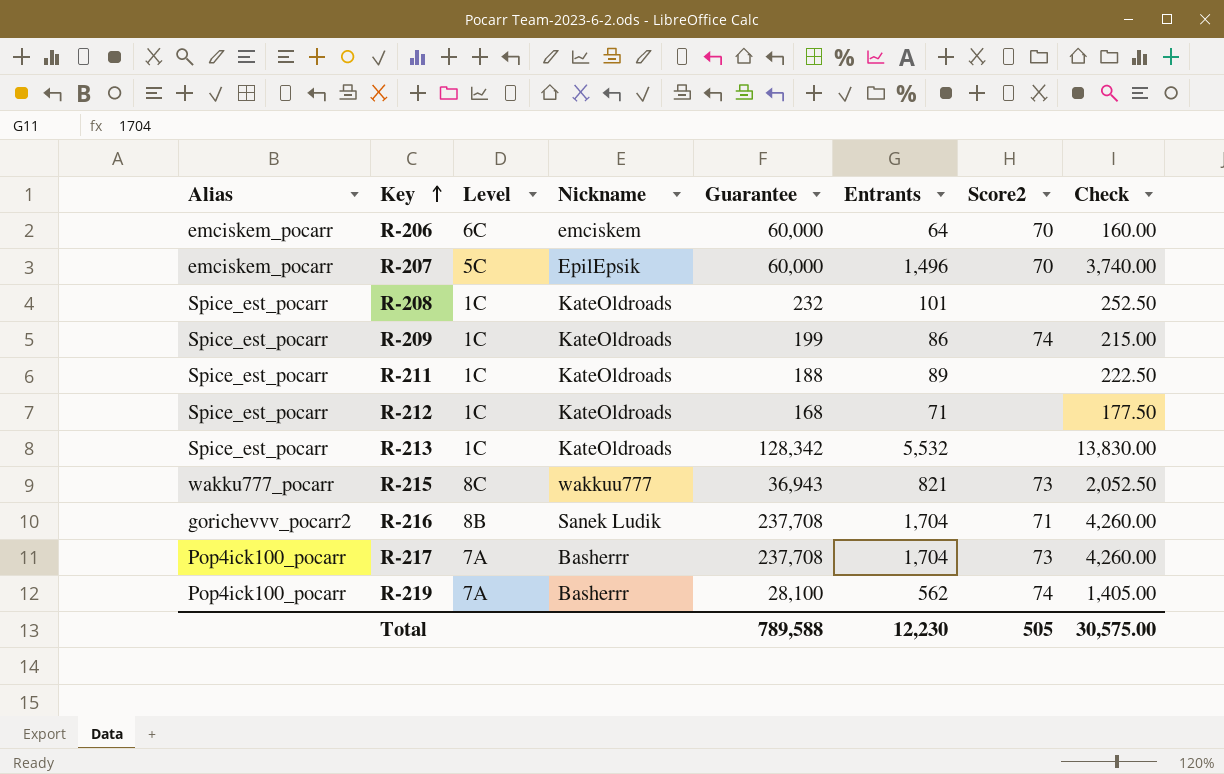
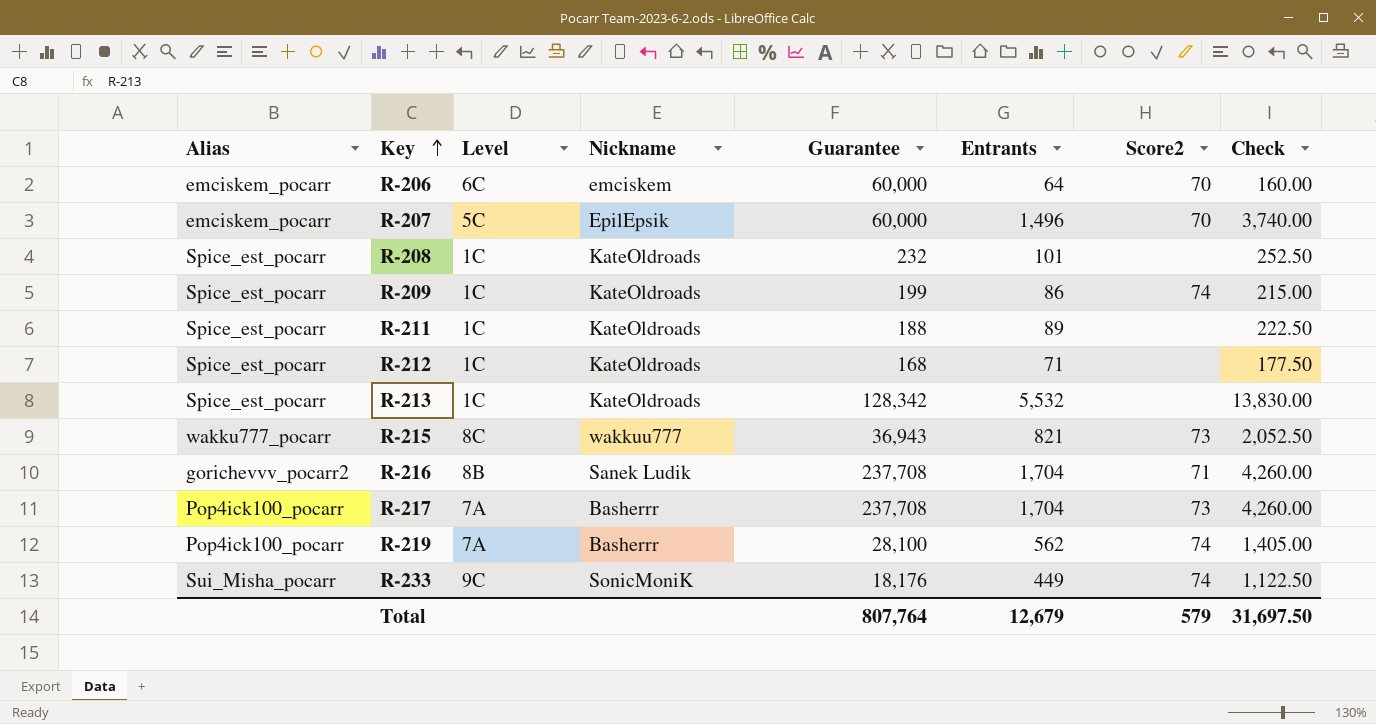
row R-233: none -> Sui_Misha_pocarr | 9C | SonicMoniK | 18,176 | 449 | 74 | 1,122.50
Total | Guarantee: 789,588 -> 807,764
Total | Entrants: 12,230 -> 12,679
Total | Score2: 505 -> 579
Total | Check: 30,575.00 -> 31,697.50

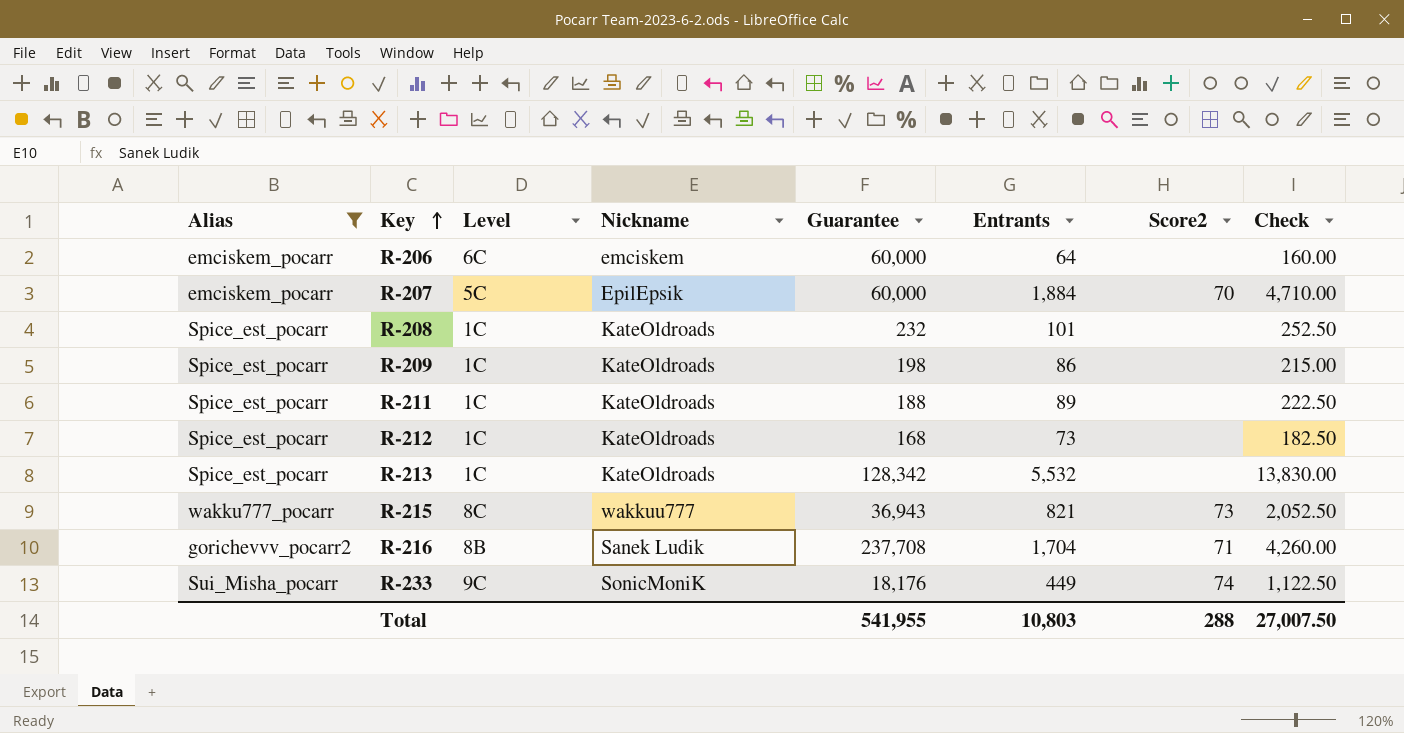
filter: none -> Alias != Pop4ick100_pocarr
R-206 | Score2: 70 -> none
R-207 | Entrants: 1,496 -> 1,884
R-207 | Check: 3,740.00 -> 4,710.00
R-209 | Guarantee: 199 -> 198
R-209 | Score2: 74 -> none
R-212 | Entrants: 71 -> 73
R-212 | Check: 177.50 -> 182.50
Total | Guarantee: 807,764 -> 541,955
Total | Entrants: 12,679 -> 10,803
Total | Score2: 579 -> 288
Total | Check: 31,697.50 -> 27,007.50

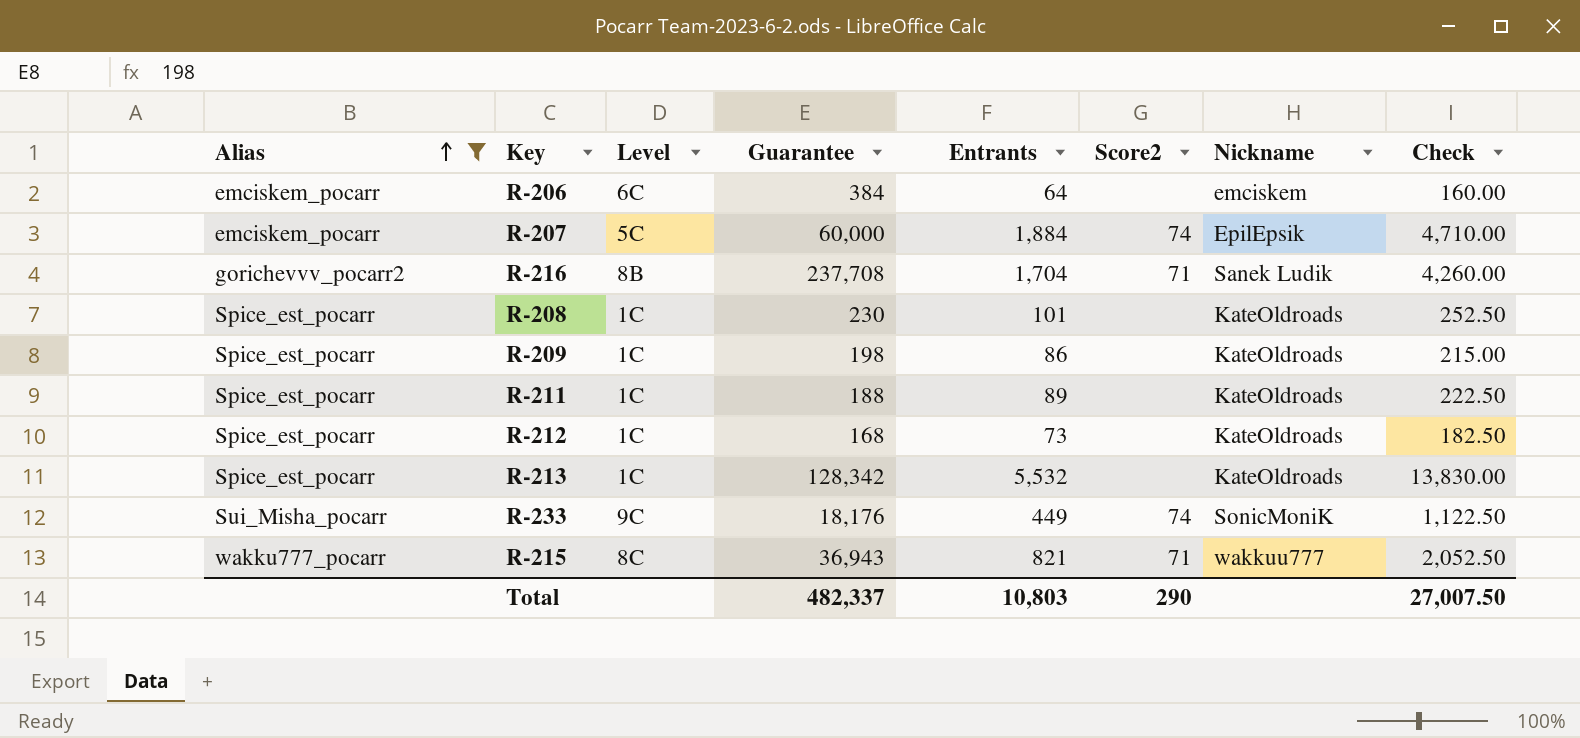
row order: Key ascending -> Alias ascending
column Nickname | position: 4 -> 7
R-206 | Guarantee: 60,000 -> 384
R-207 | Score2: 70 -> 74
R-208 | Guarantee: 232 -> 230
R-215 | Score2: 73 -> 71
Total | Guarantee: 541,955 -> 482,337
Total | Score2: 288 -> 290

